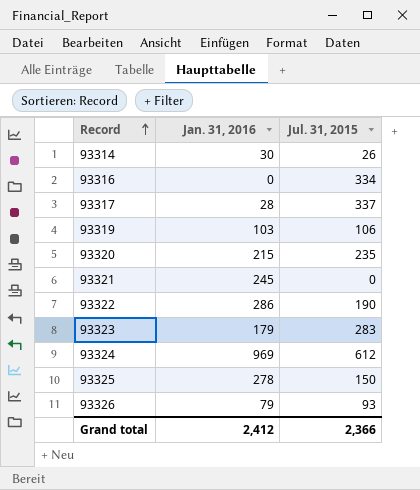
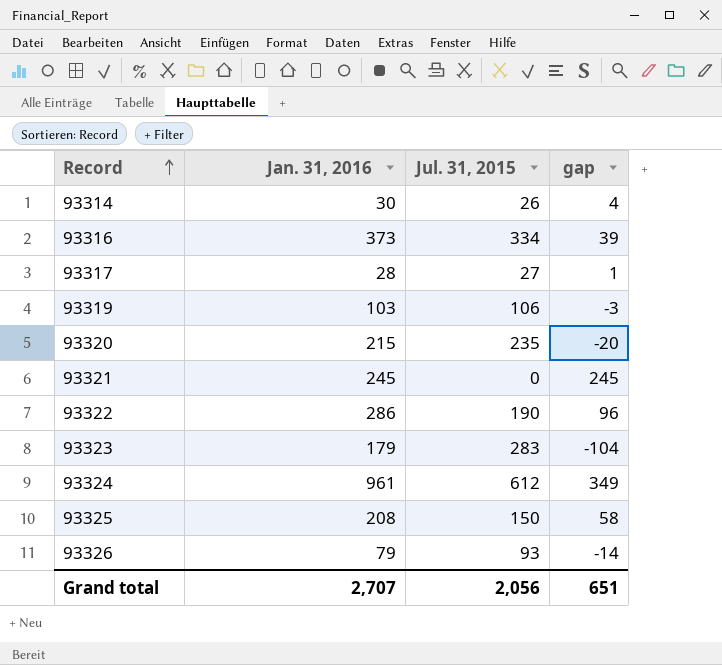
column gap | formula: none -> [Jan. 31, 2016] - [Jul. 31, 2015]
93316 | Jan. 31, 2016: 0 -> 373
93317 | Jul. 31, 2015: 337 -> 27
93324 | Jan. 31, 2016: 969 -> 961
93325 | Jan. 31, 2016: 278 -> 208
Grand total | Jan. 31, 2016: 2,412 -> 2,707
Grand total | Jul. 31, 2015: 2,366 -> 2,056

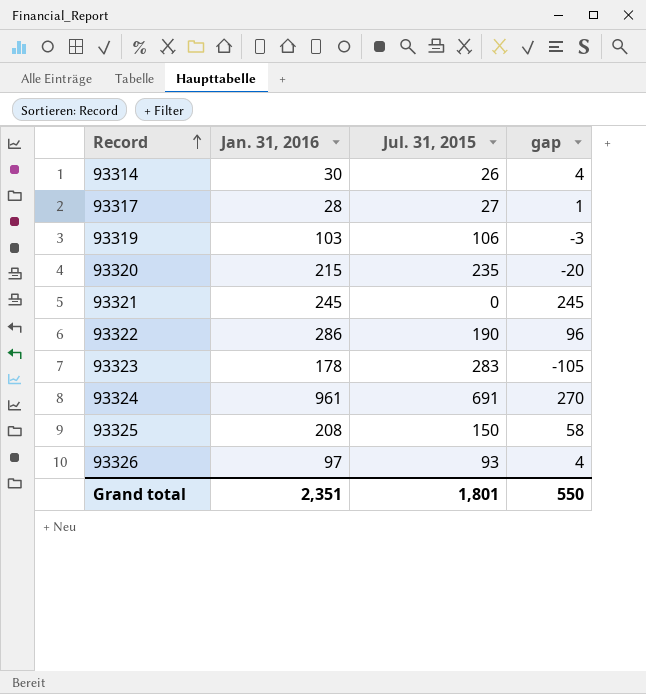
row 93316: 373 | 334 | 39 -> none
93323 | Jan. 31, 2016: 179 -> 178
93323 | gap: -104 -> -105
93324 | Jul. 31, 2015: 612 -> 691
93324 | gap: 349 -> 270
93326 | Jan. 31, 2016: 79 -> 97
93326 | gap: -14 -> 4
Grand total | Jan. 31, 2016: 2,707 -> 2,351
Grand total | Jul. 31, 2015: 2,056 -> 1,801
Grand total | gap: 651 -> 550

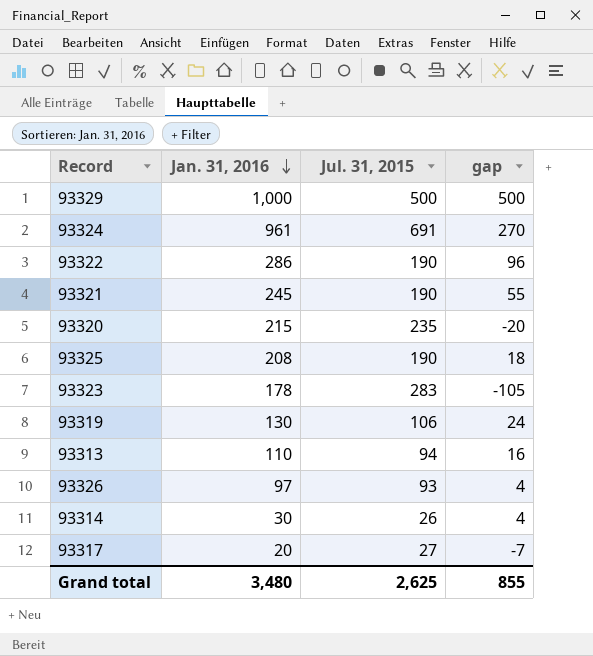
row order: Record ascending -> Jan. 31, 2016 descending
row 93329: none -> 1,000 | 500 | 500
93321 | Jul. 31, 2015: 0 -> 190
93321 | gap: 245 -> 55
93325 | Jul. 31, 2015: 150 -> 190
93325 | gap: 58 -> 18
93319 | Jan. 31, 2016: 103 -> 130
93319 | gap: -3 -> 24
row 93313: none -> 110 | 94 | 16
93317 | Jan. 31, 2016: 28 -> 20
93317 | gap: 1 -> -7
Grand total | Jan. 31, 2016: 2,351 -> 3,480
Grand total | Jul. 31, 2015: 1,801 -> 2,625
Grand total | gap: 550 -> 855

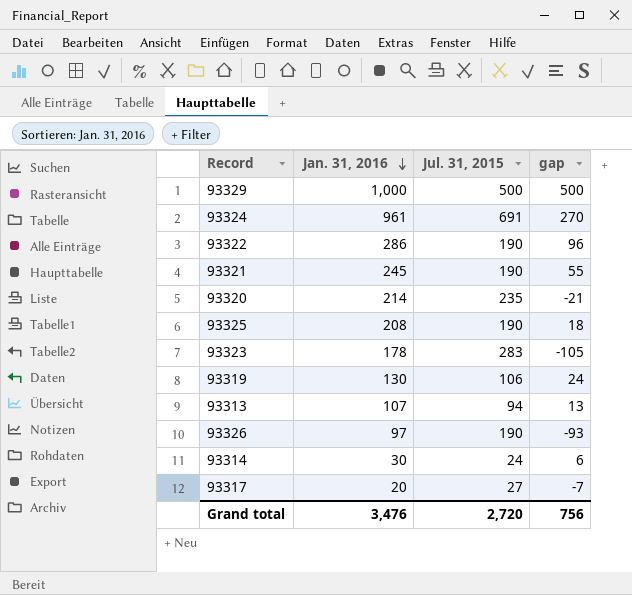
93320 | Jan. 31, 2016: 215 -> 214
93320 | gap: -20 -> -21
93313 | Jan. 31, 2016: 110 -> 107
93313 | gap: 16 -> 13
93326 | Jul. 31, 2015: 93 -> 190
93326 | gap: 4 -> -93
93314 | Jul. 31, 2015: 26 -> 24
93314 | gap: 4 -> 6
Grand total | Jan. 31, 2016: 3,480 -> 3,476
Grand total | Jul. 31, 2015: 2,625 -> 2,720
Grand total | gap: 855 -> 756

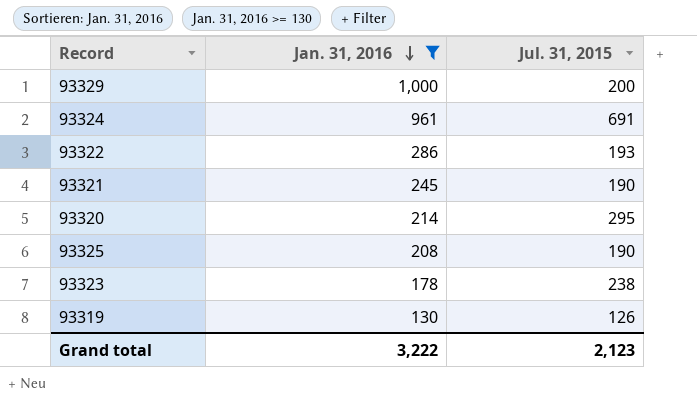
filter: none -> Jan. 31, 2016 >= 130
column gap | formula: [Jan. 31, 2016] - [Jul. 31, 2015] -> none
93329 | Jul. 31, 2015: 500 -> 200
93322 | Jul. 31, 2015: 190 -> 193
93320 | Jul. 31, 2015: 235 -> 295
93323 | Jul. 31, 2015: 283 -> 238
93319 | Jul. 31, 2015: 106 -> 126
Grand total | Jan. 31, 2016: 3,476 -> 3,222
Grand total | Jul. 31, 2015: 2,720 -> 2,123

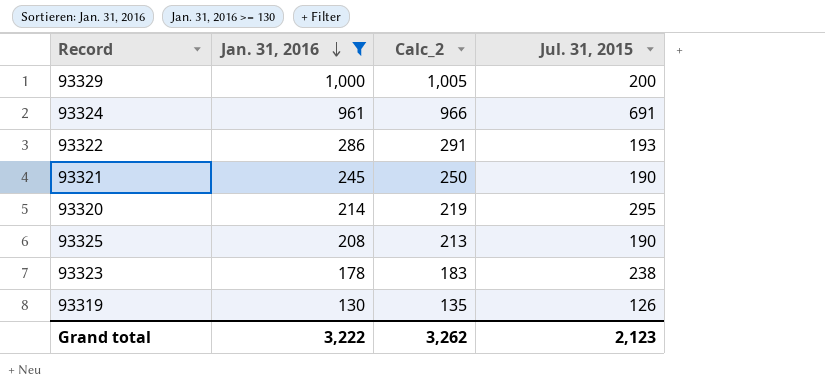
column Calc_2 | formula: none -> [Jan. 31, 2016] + 5

